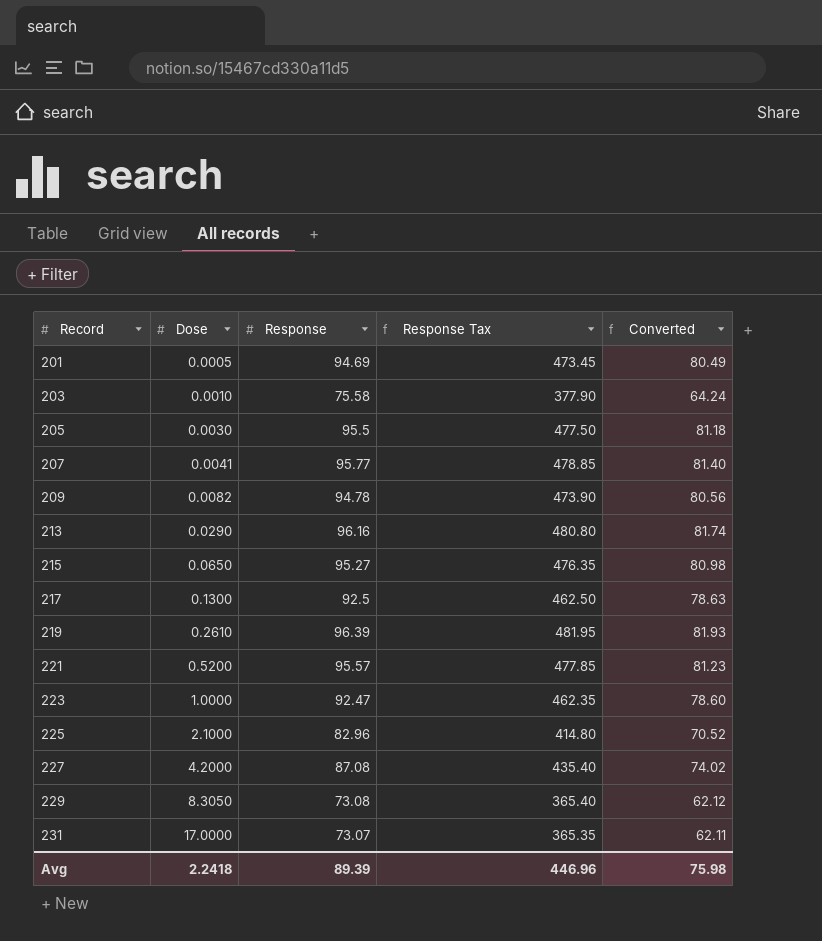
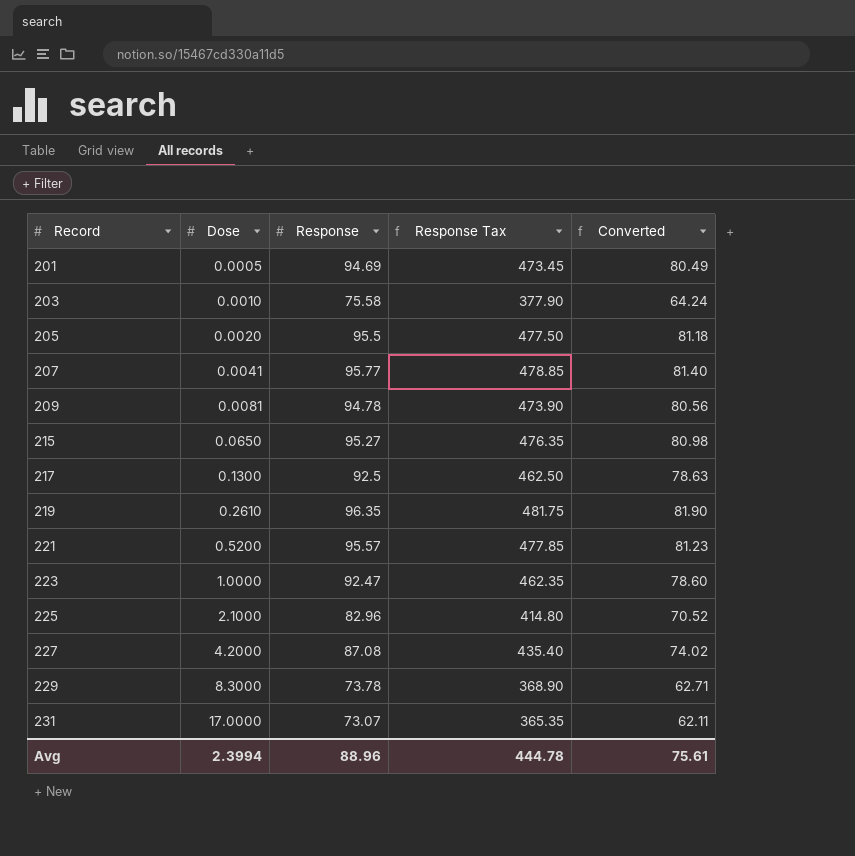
row 213: 0.0290 | 96.16 | 480.80 | 81.74 -> none
205 | Dose: 0.0030 -> 0.0020
209 | Dose: 0.0082 -> 0.0081
219 | Response: 96.39 -> 96.35
219 | Response Tax: 481.95 -> 481.75
219 | Converted: 81.93 -> 81.90
229 | Dose: 8.3050 -> 8.3000
229 | Response: 73.08 -> 73.78
229 | Response Tax: 365.40 -> 368.90
229 | Converted: 62.12 -> 62.71
Avg | Dose: 2.2418 -> 2.3994
Avg | Response: 89.39 -> 88.96
Avg | Response Tax: 446.96 -> 444.78
Avg | Converted: 75.98 -> 75.61

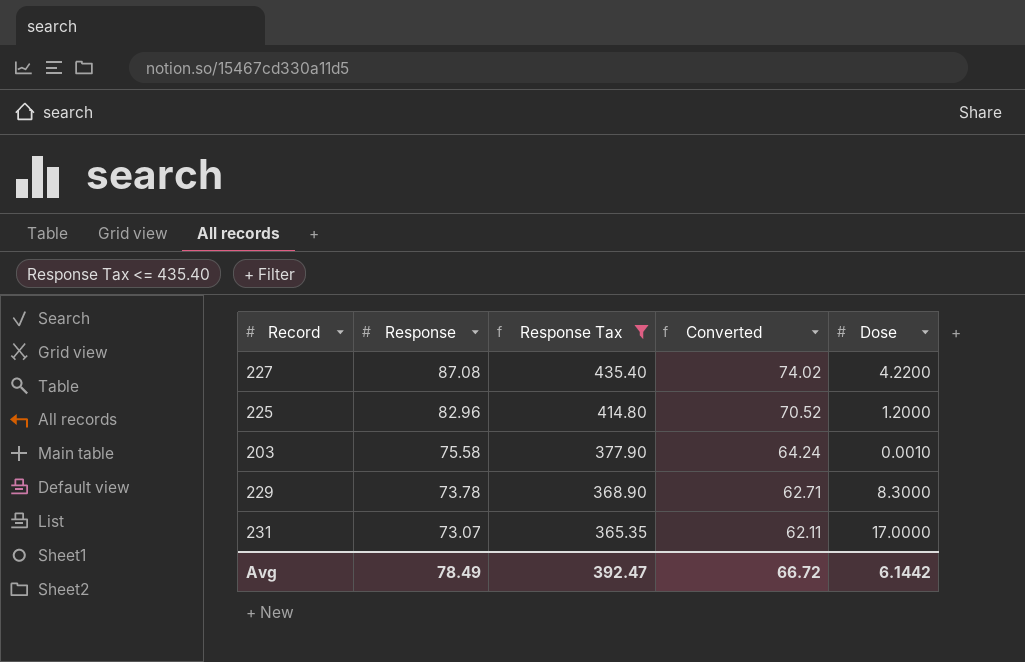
filter: none -> Response Tax <= 435.40
row order: Record ascending -> Response descending
column Dose | position: 2 -> 5
227 | Dose: 4.2000 -> 4.2200
225 | Dose: 2.1000 -> 1.2000
Avg | Response: 88.96 -> 78.49
Avg | Response Tax: 444.78 -> 392.47
Avg | Converted: 75.61 -> 66.72
Avg | Dose: 2.3994 -> 6.1442

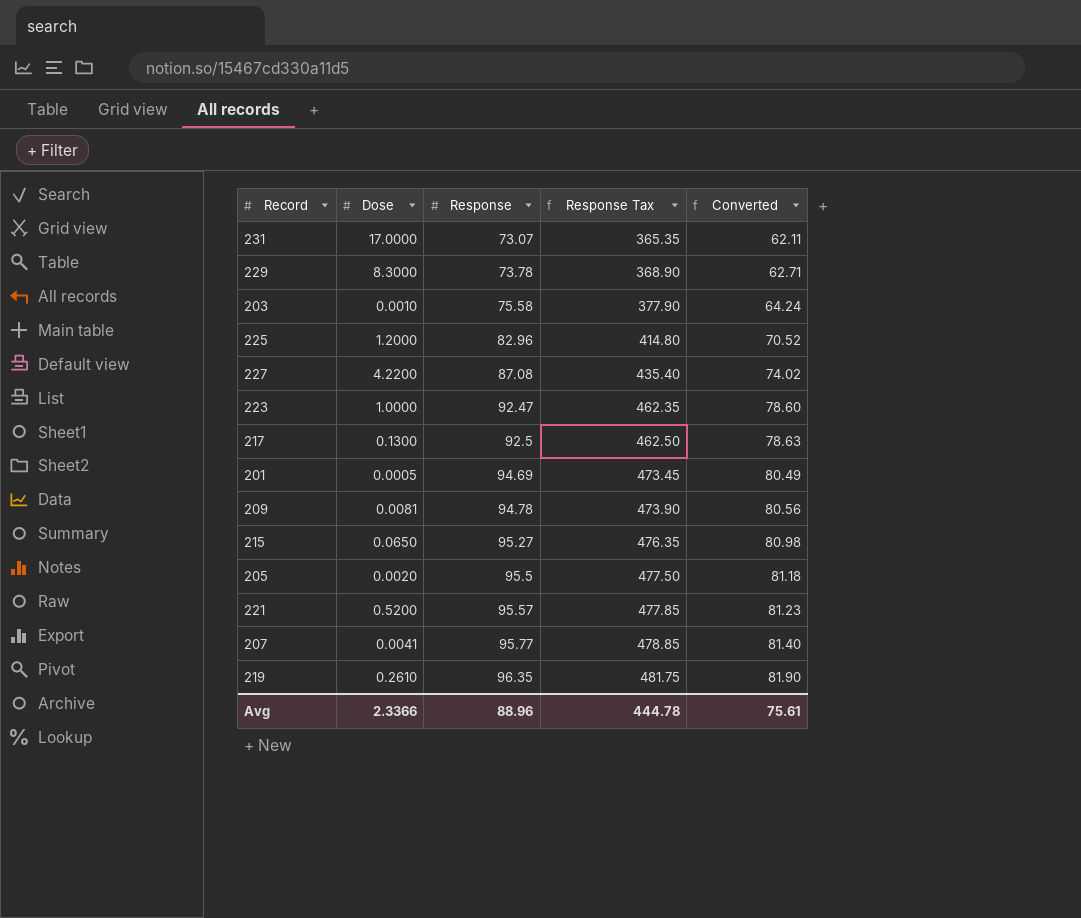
filter: Response Tax <= 435.40 -> none
row order: Response descending -> Response ascending
column Dose | position: 5 -> 2
Avg | Dose: 6.1442 -> 2.3366
Avg | Response: 78.49 -> 88.96
Avg | Response Tax: 392.47 -> 444.78
Avg | Converted: 66.72 -> 75.61

